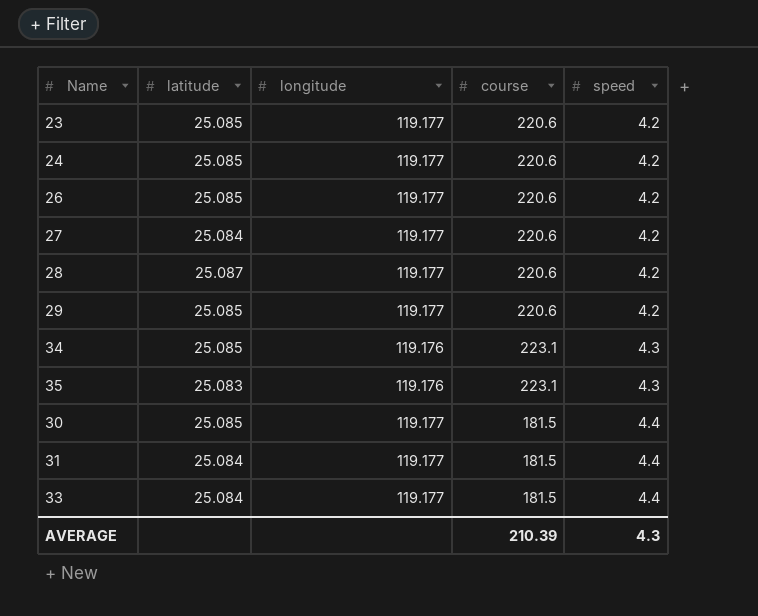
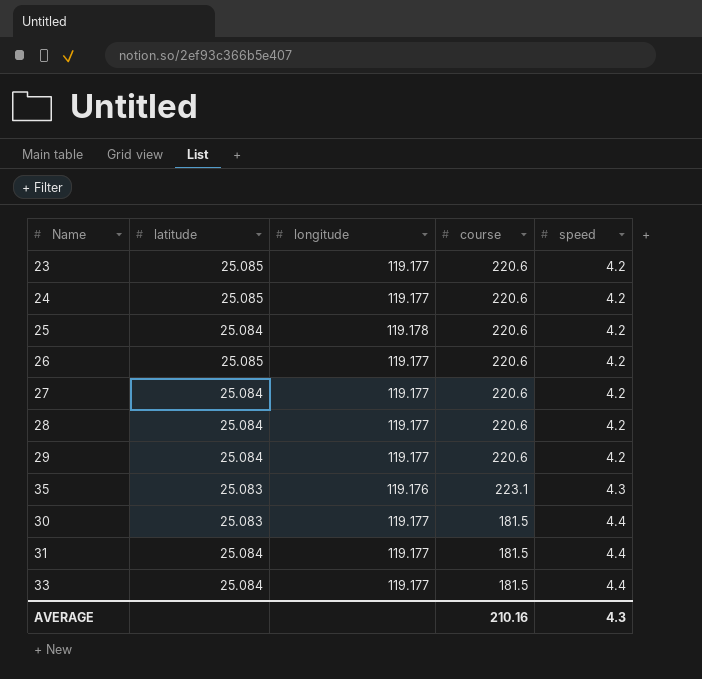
row 34: 25.085 | 119.176 | 223.1 | 4.3 -> none
row 25: none -> 25.084 | 119.178 | 220.6 | 4.2
28 | latitude: 25.087 -> 25.084
29 | latitude: 25.085 -> 25.084
30 | latitude: 25.085 -> 25.083
AVERAGE | course: 210.39 -> 210.16

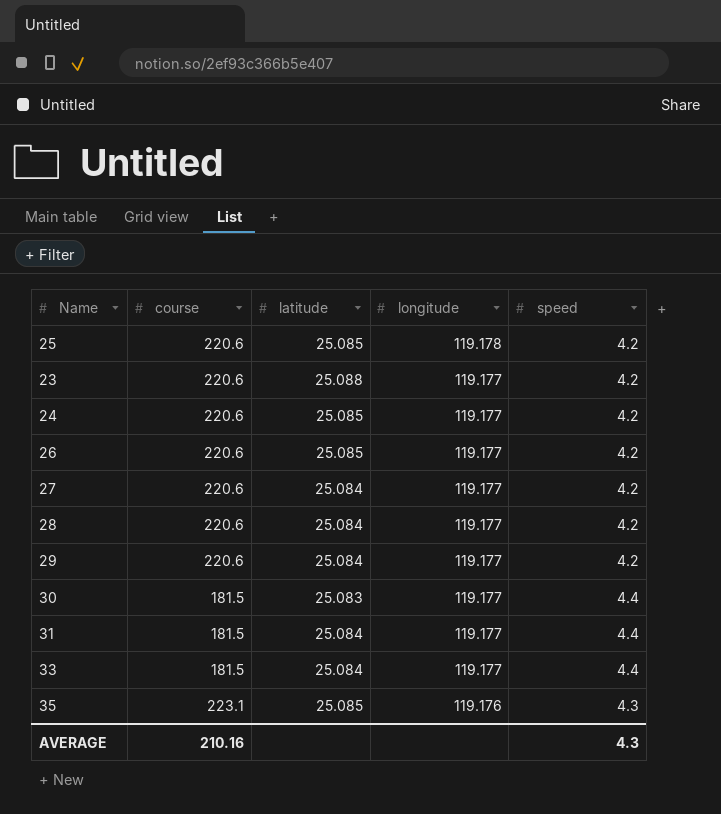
row order: speed ascending -> longitude descending
column course | position: 4 -> 2
25 | latitude: 25.084 -> 25.085
23 | latitude: 25.085 -> 25.088
35 | latitude: 25.083 -> 25.085

